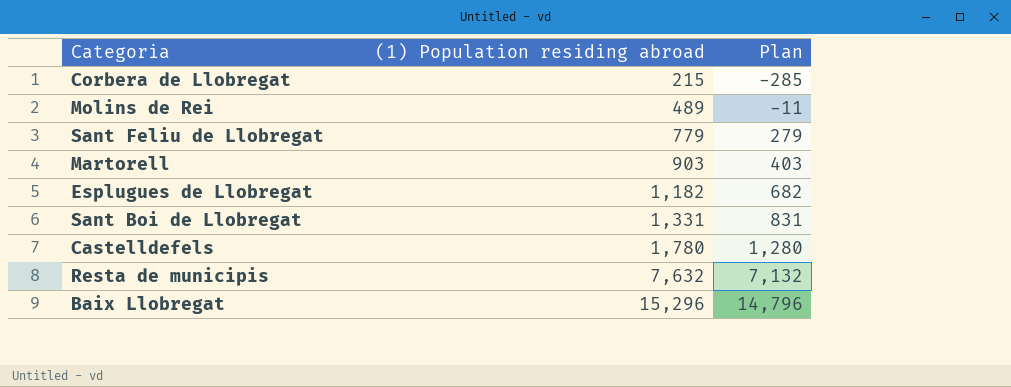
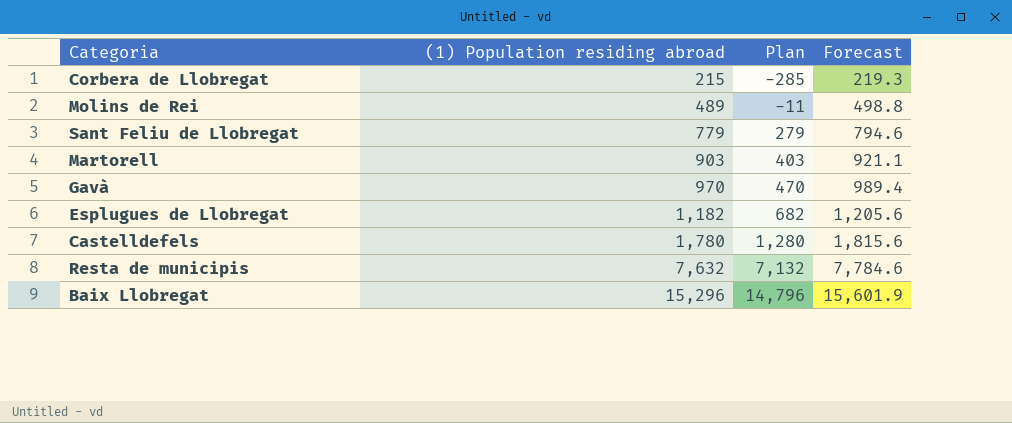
column Forecast | formula: none -> [(1) Population residing abroad] * 1.02
row Sant Boi de Llobregat: 1,331 | 831 -> none
row Gavà: none -> 970 | 470 | 989.4

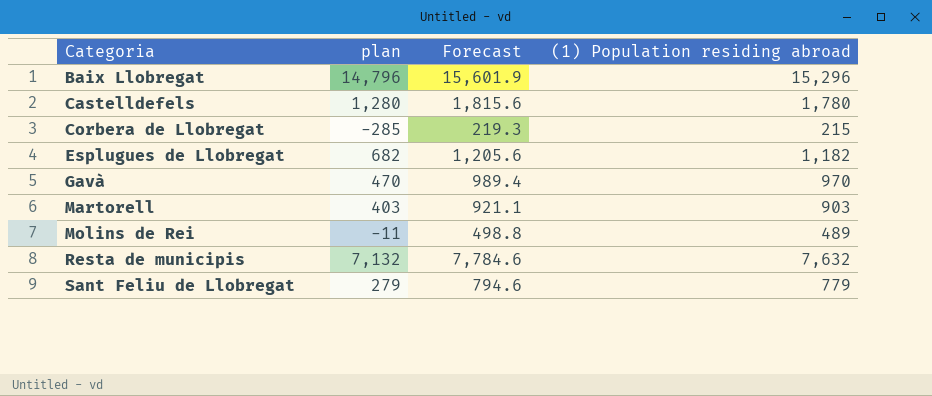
row order: (1) Population residing abroad ascending -> Categoria ascending
column name: Plan -> plan
column (1) Population residing abroad | position: 2 -> 4

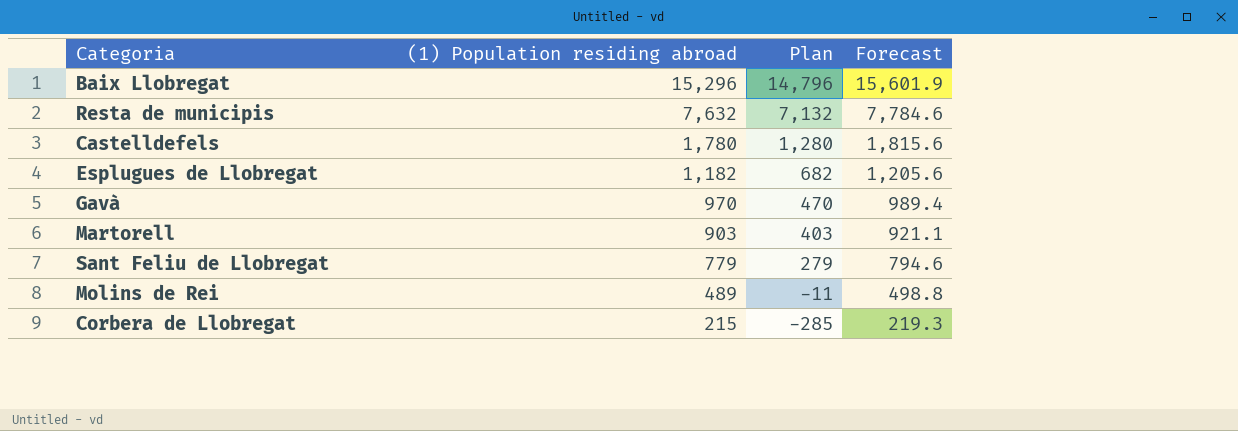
row order: Categoria ascending -> (1) Population residing abroad descending
column (1) Population residing abroad | position: 4 -> 2
column name: plan -> Plan

